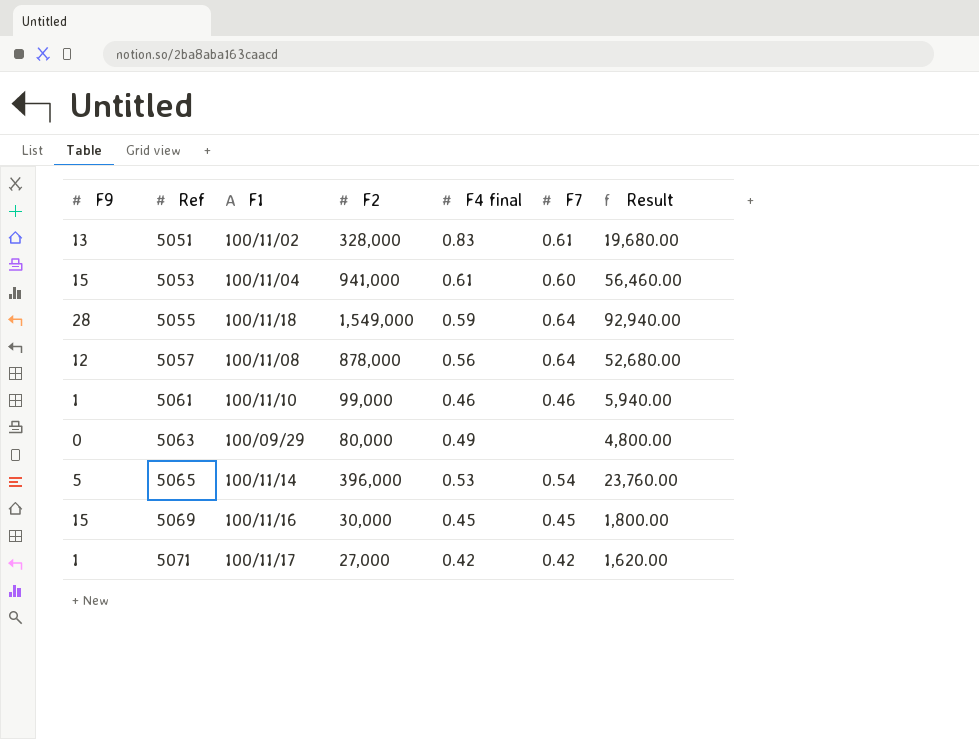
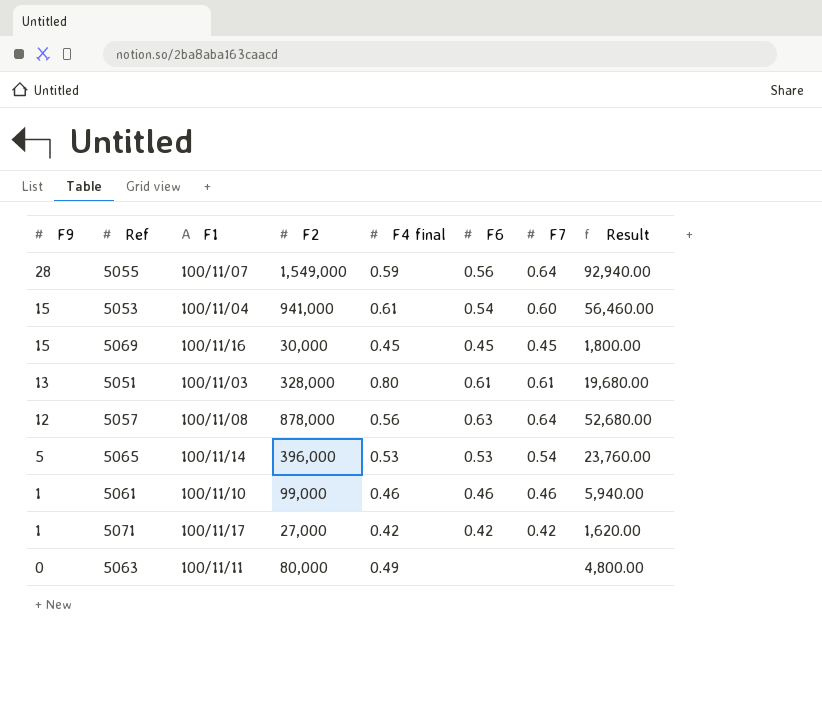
row order: Ref ascending -> F9 descending
column F6 | position: none -> 6
5055 | F1: 100/11/18 -> 100/11/07
5051 | F1: 100/11/02 -> 100/11/03
5051 | F4 final: 0.83 -> 0.80
5063 | F1: 100/09/29 -> 100/11/11

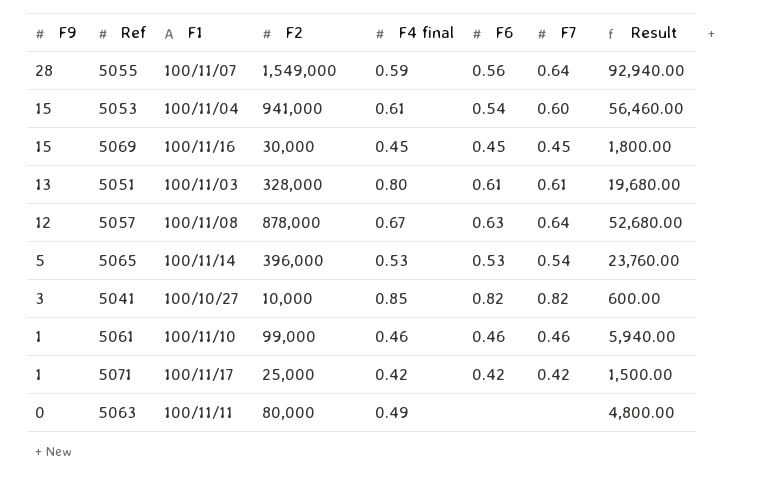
5057 | F4 final: 0.56 -> 0.67
row 5041: none -> 3 | 100/10/27 | 10,000 | 0.85 | 0.82 | 0.82 | 600.00
5071 | F2: 27,000 -> 25,000
5071 | Result: 1,620.00 -> 1,500.00

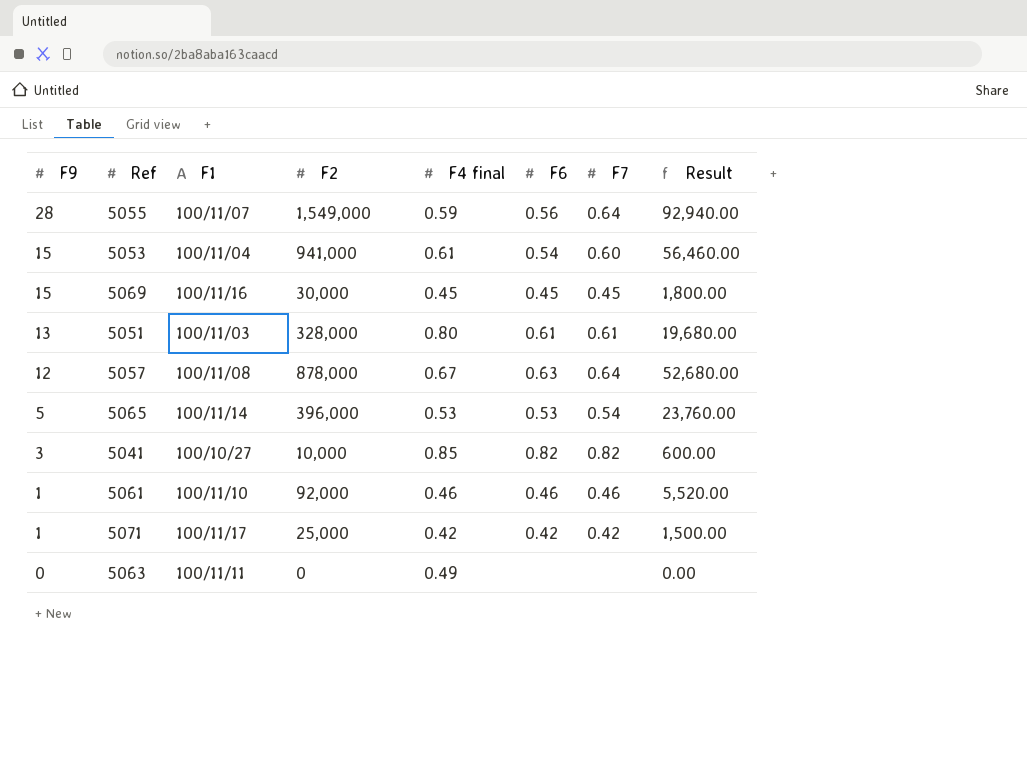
5061 | F2: 99,000 -> 92,000
5061 | Result: 5,940.00 -> 5,520.00
5063 | F2: 80,000 -> 0
5063 | Result: 4,800.00 -> 0.00

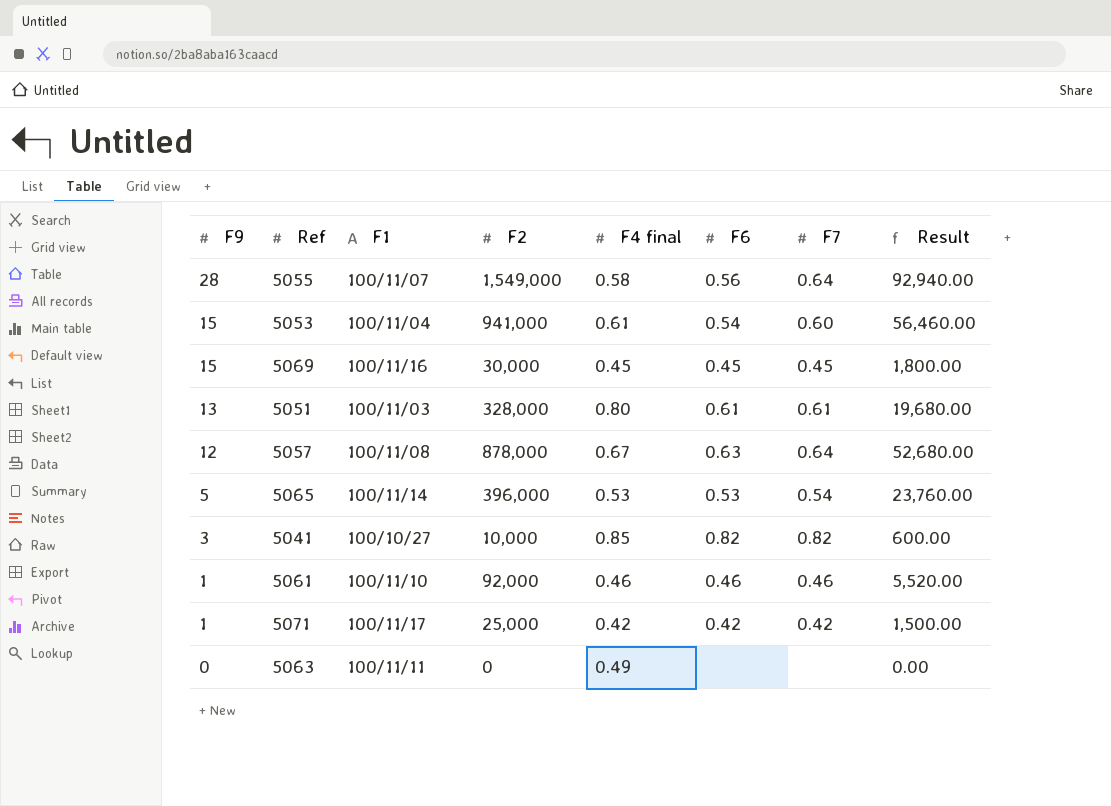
5055 | F4 final: 0.59 -> 0.58

